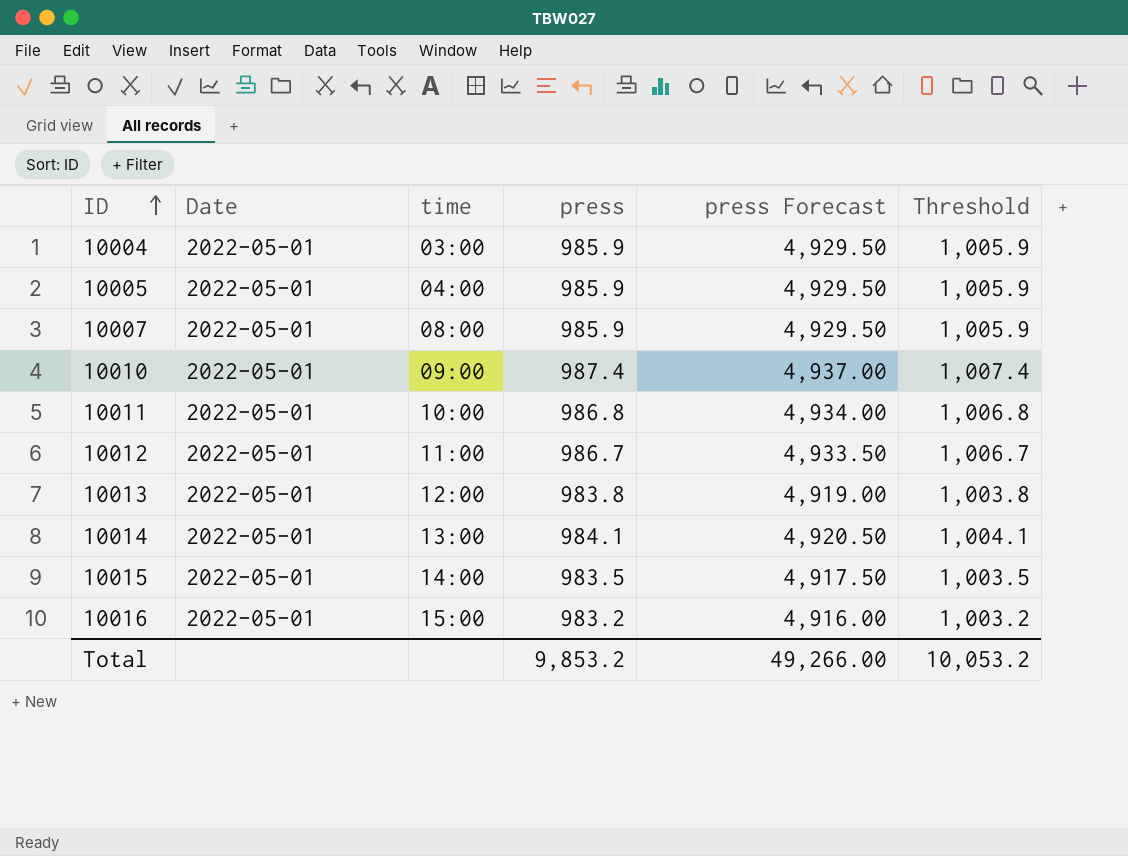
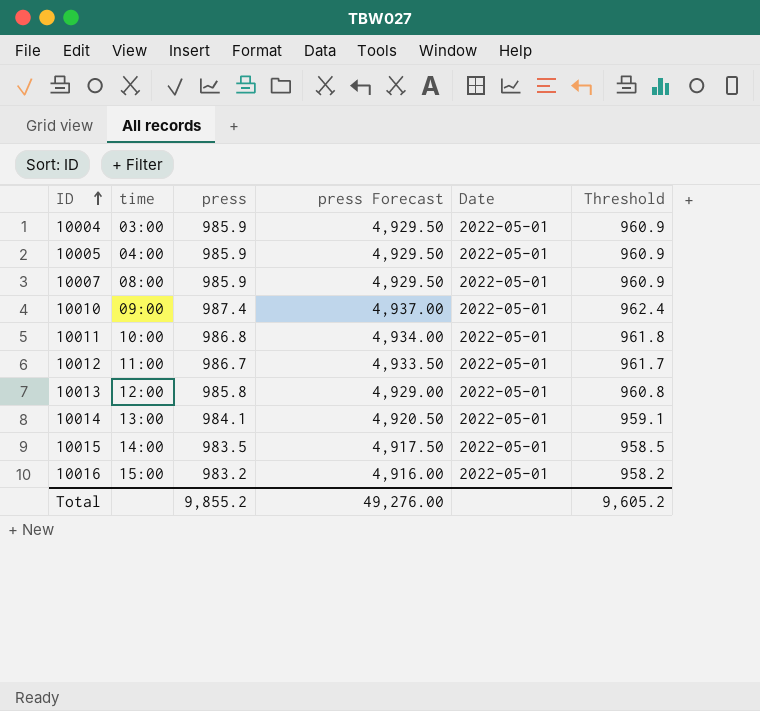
column Date | position: 2 -> 5
column Threshold | formula: [press] + 20 -> [press] - 25
10013 | press: 983.8 -> 985.8
10013 | press Forecast: 4,919.00 -> 4,929.00
Total | press: 9,853.2 -> 9,855.2
Total | press Forecast: 49,266.00 -> 49,276.00
Total | Threshold: 10,053.2 -> 9,605.2

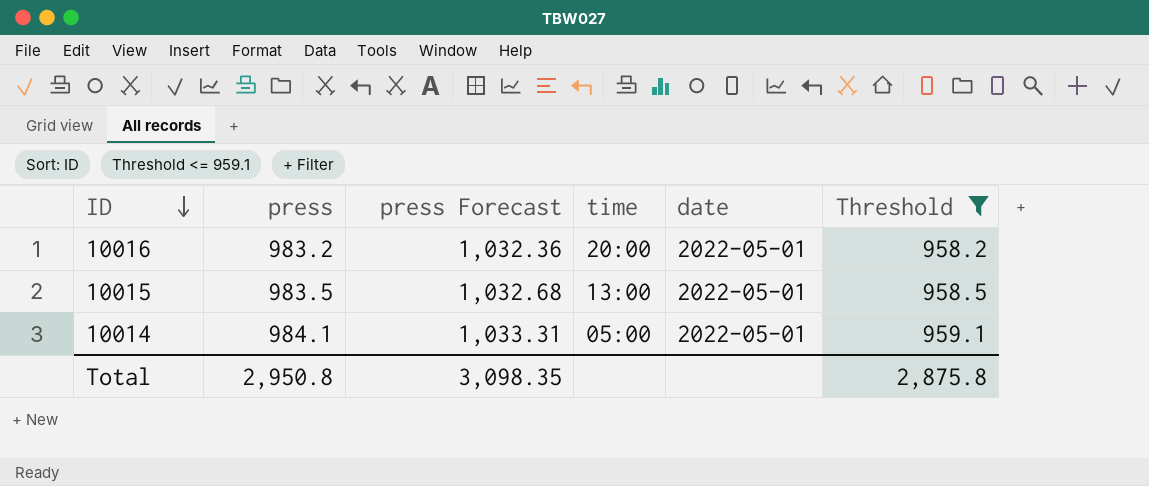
filter: none -> Threshold <= 959.1
row order: ID ascending -> ID descending
column press Forecast | formula: [press] * 5 -> [press] * 1.05
column time | position: 2 -> 4
column name: Date -> date
10016 | time: 15:00 -> 20:00
10015 | time: 14:00 -> 13:00
10014 | time: 13:00 -> 05:00
Total | press: 9,855.2 -> 2,950.8
Total | press Forecast: 49,276.00 -> 3,098.35
Total | Threshold: 9,605.2 -> 2,875.8

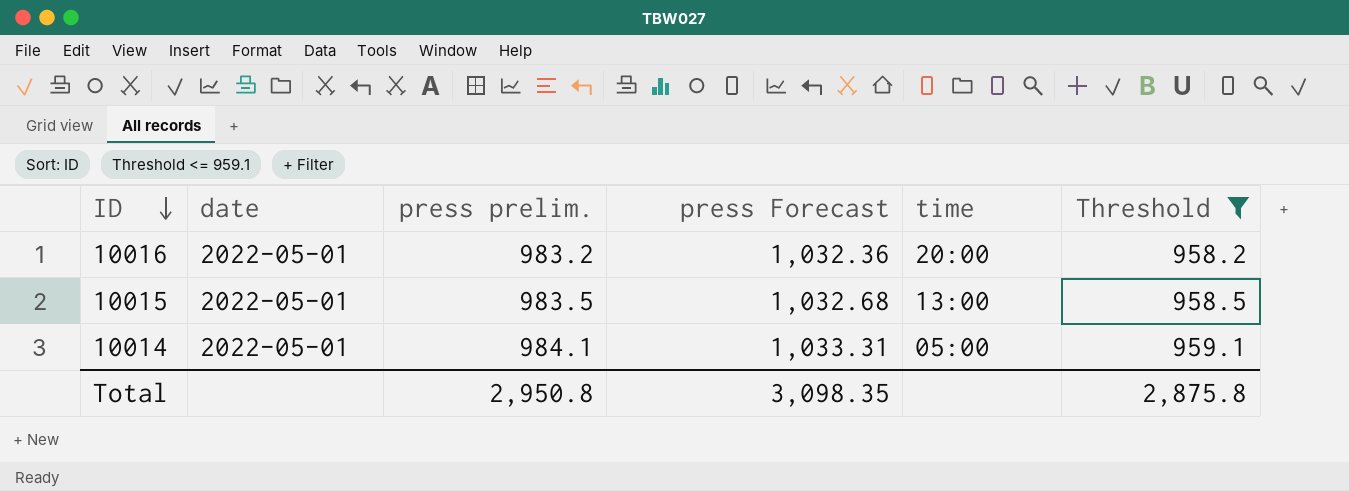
column date | position: 5 -> 2
column name: press -> press prelim.

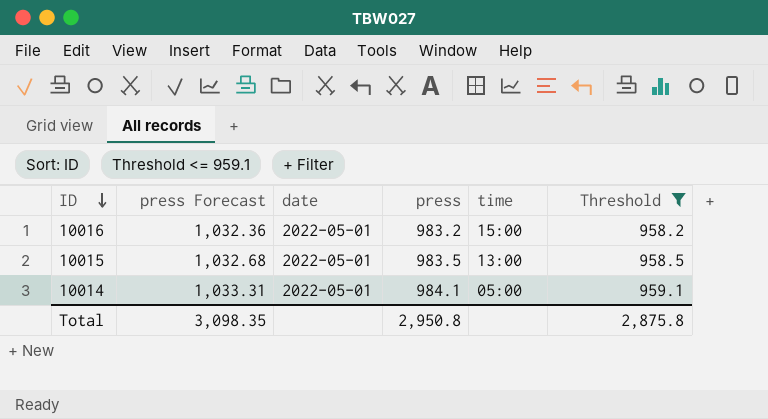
column press Forecast | position: 4 -> 2
column name: press prelim. -> press
10016 | time: 20:00 -> 15:00

